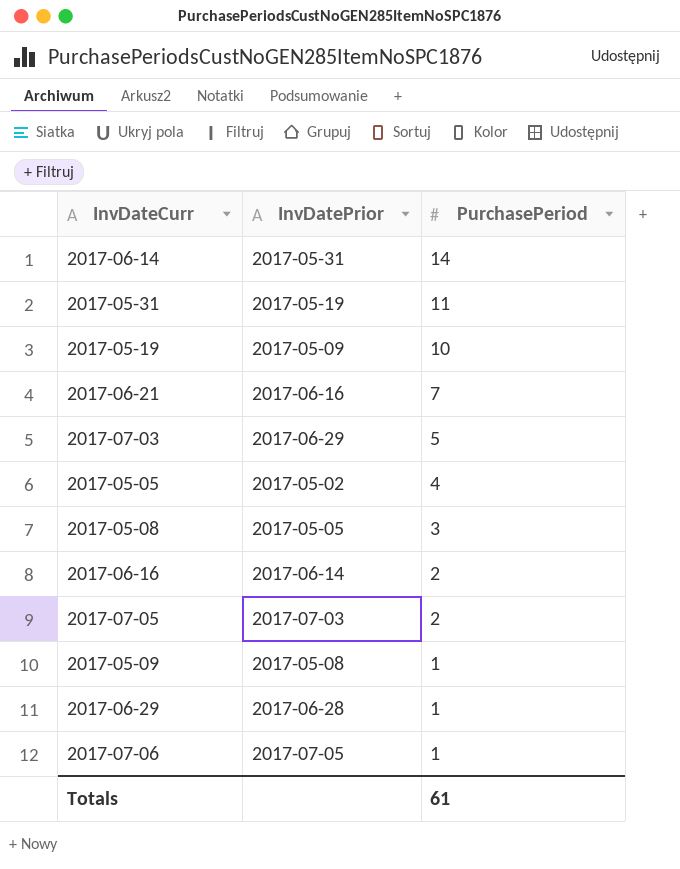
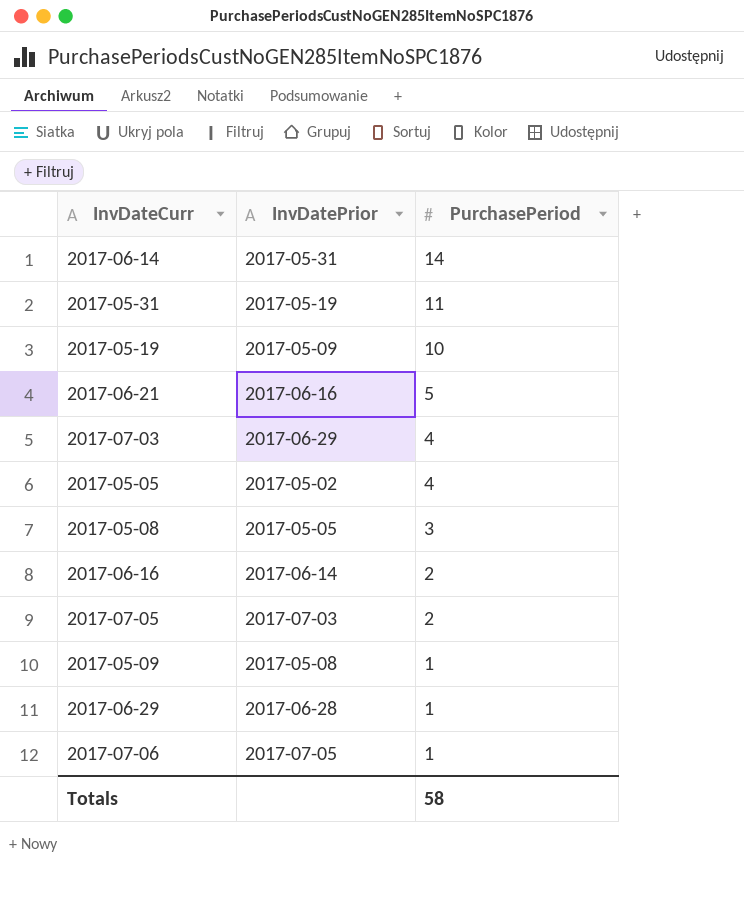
2017-06-21 | PurchasePeriod: 7 -> 5
2017-07-03 | PurchasePeriod: 5 -> 4
Totals | PurchasePeriod: 61 -> 58

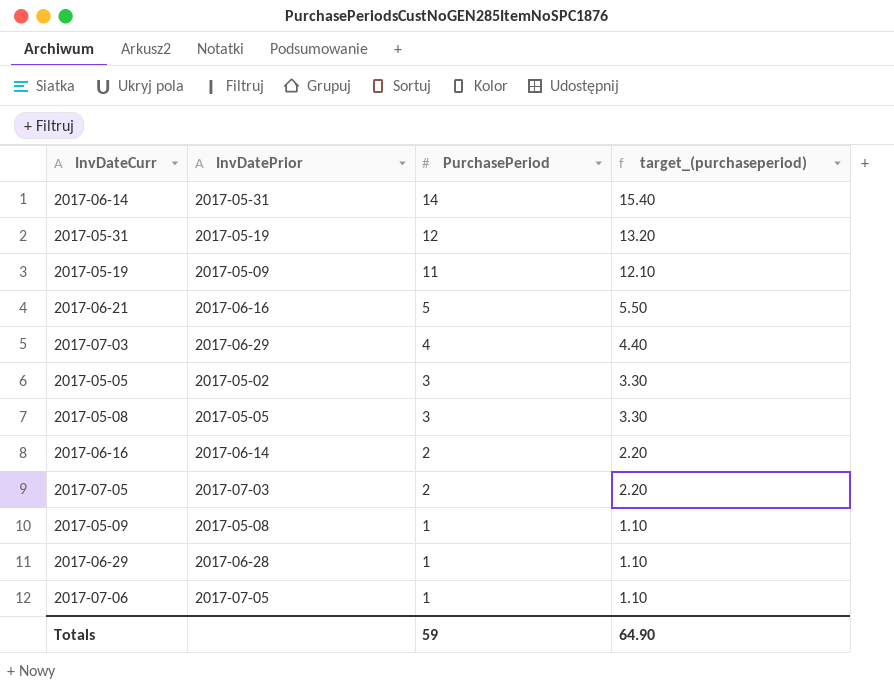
column target_(purchaseperiod) | formula: none -> [PurchasePeriod] * 1.1
2017-05-31 | PurchasePeriod: 11 -> 12
2017-05-19 | PurchasePeriod: 10 -> 11
2017-05-05 | PurchasePeriod: 4 -> 3
Totals | PurchasePeriod: 58 -> 59

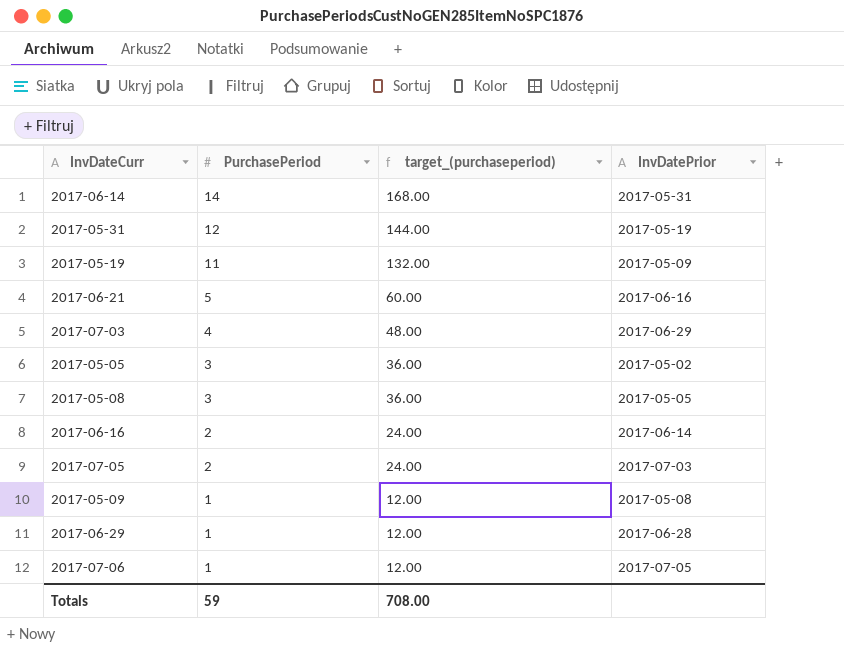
column target_(purchaseperiod) | formula: [PurchasePeriod] * 1.1 -> [PurchasePeriod] * 12
column InvDatePrior | position: 2 -> 4
Totals | target_(purchaseperiod): 64.90 -> 708.00

